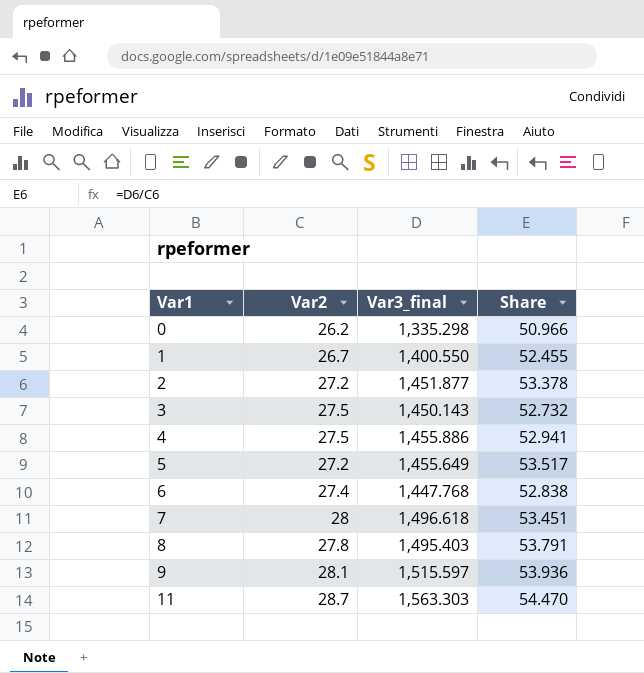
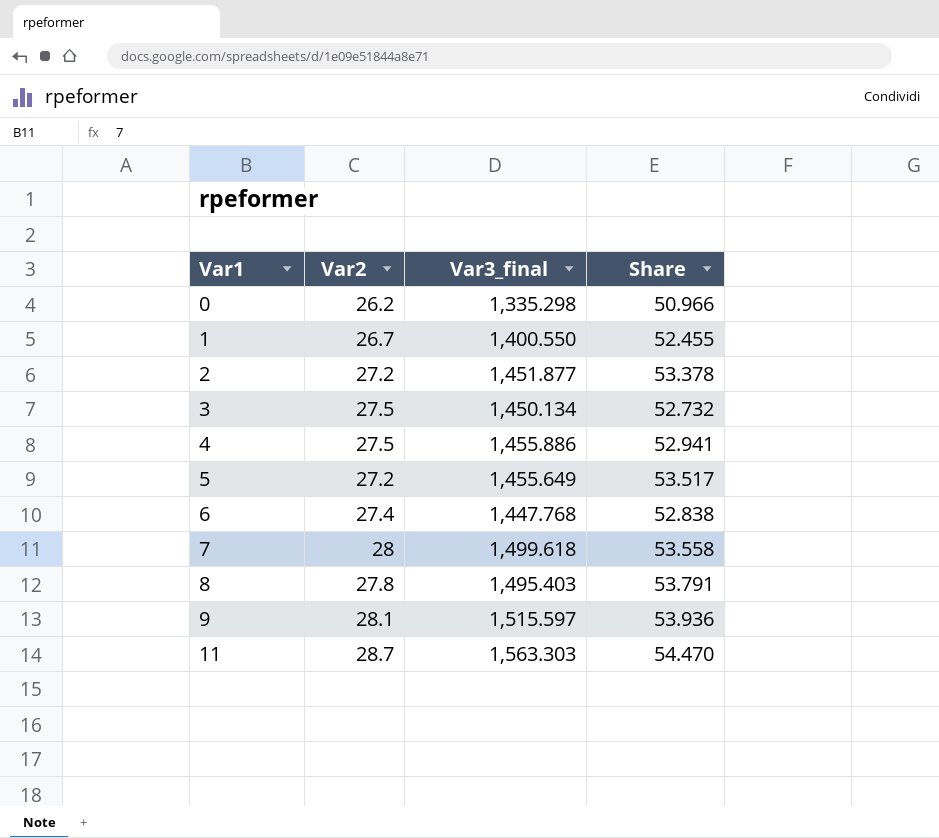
3 | Var3_final: 1,450.143 -> 1,450.134
7 | Var3_final: 1,496.618 -> 1,499.618
7 | Share: 53.451 -> 53.558

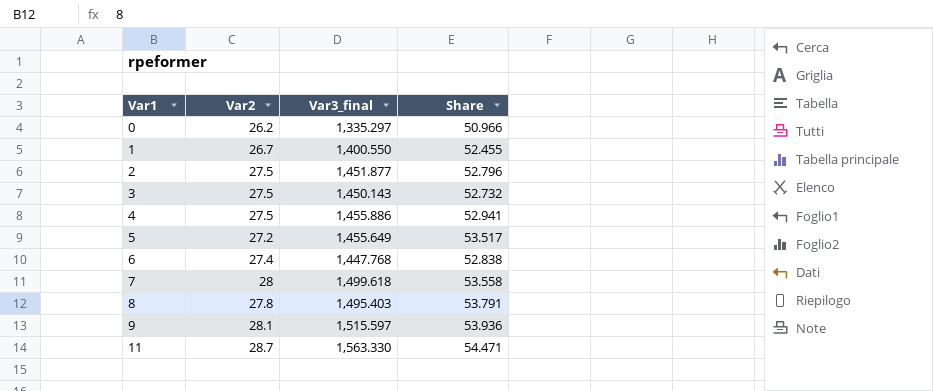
0 | Var3_final: 1,335.298 -> 1,335.297
2 | Var2: 27.2 -> 27.5
2 | Share: 53.378 -> 52.796
3 | Var3_final: 1,450.134 -> 1,450.143
11 | Var3_final: 1,563.303 -> 1,563.330
11 | Share: 54.470 -> 54.471

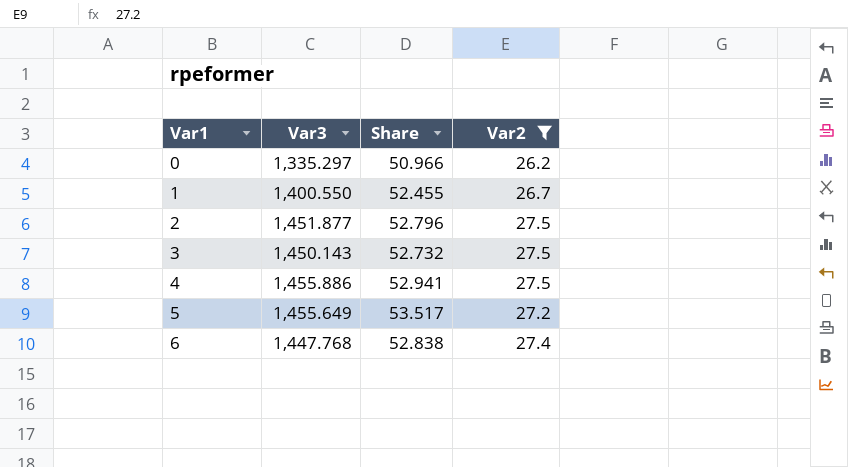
filter: none -> Var2 <= 27.5
column name: Var3_final -> Var3
column Var2 | position: 2 -> 4

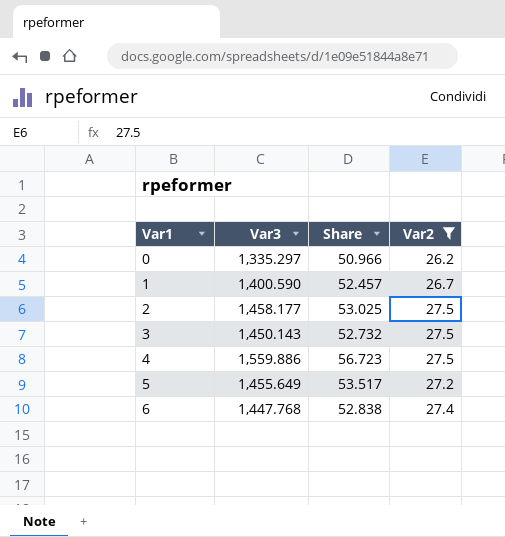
1 | Var3: 1,400.550 -> 1,400.590
1 | Share: 52.455 -> 52.457
2 | Var3: 1,451.877 -> 1,458.177
2 | Share: 52.796 -> 53.025
4 | Var3: 1,455.886 -> 1,559.886
4 | Share: 52.941 -> 56.723

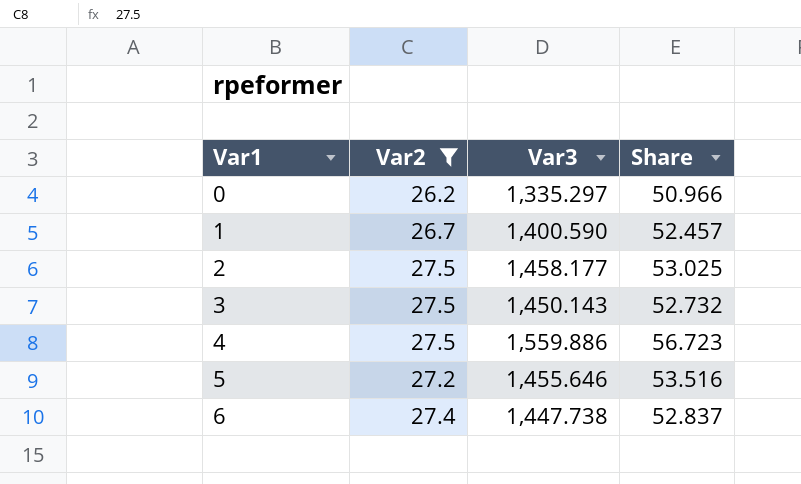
column Var2 | position: 4 -> 2
5 | Var3: 1,455.649 -> 1,455.646
5 | Share: 53.517 -> 53.516
6 | Var3: 1,447.768 -> 1,447.738
6 | Share: 52.838 -> 52.837

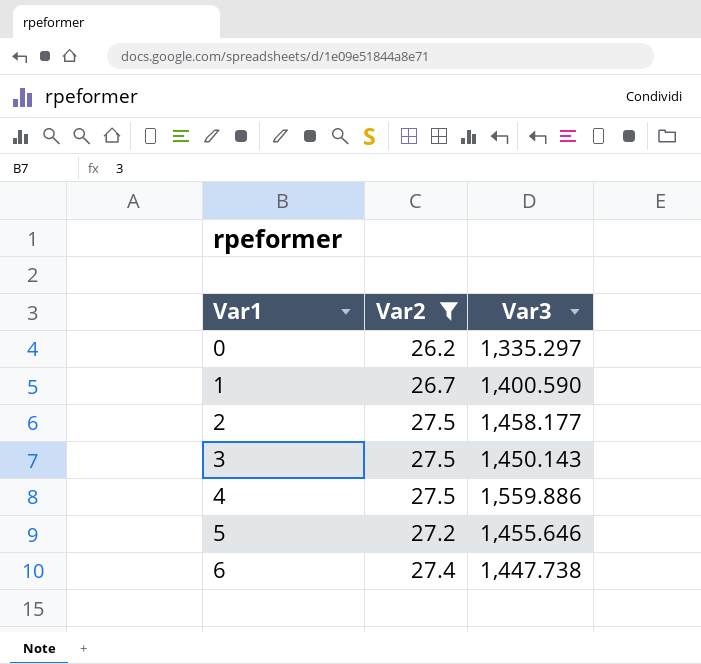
column Share | formula: [Var3] / [Var2] -> none

